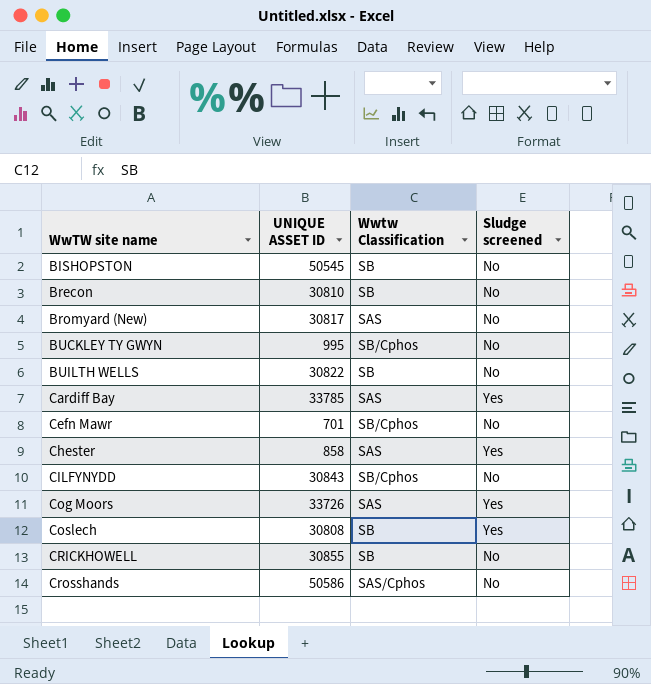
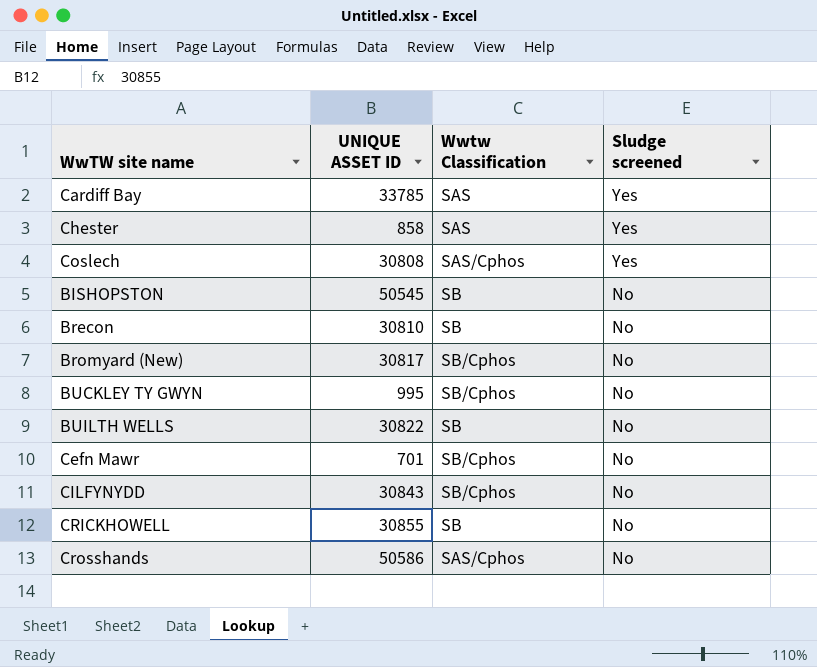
row order: WwTW site name ascending -> Sludge screened descending
row Cog Moors: 33726 | SAS | Yes -> none
Coslech | Wwtw Classification: SB -> SAS/Cphos
Bromyard (New) | Wwtw Classification: SAS -> SB/Cphos

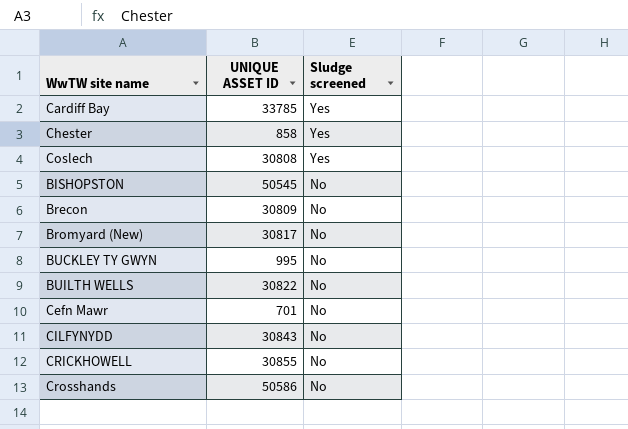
column Wwtw Classification | position: 3 -> none
Brecon | UNIQUE ASSET ID: 30810 -> 30809

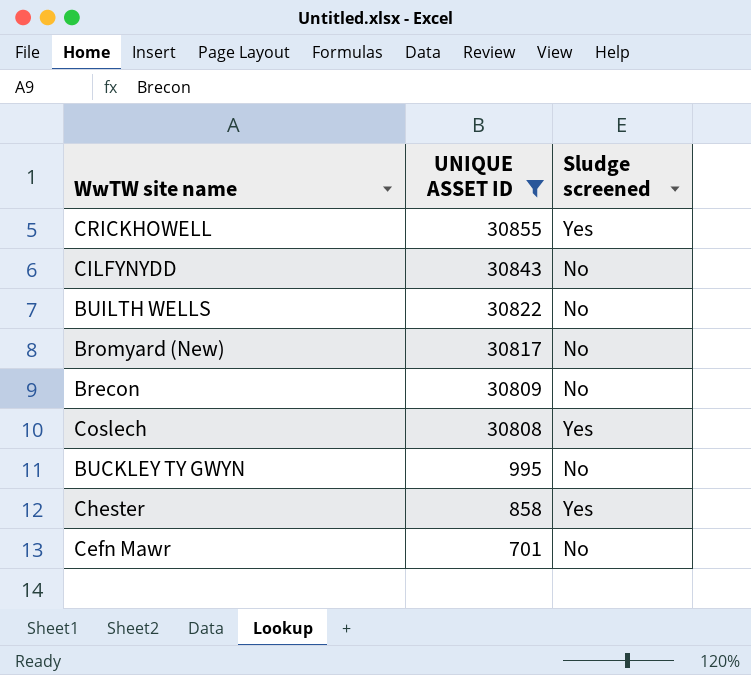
filter: none -> UNIQUE ASSET ID <= 30855
row order: Sludge screened descending -> UNIQUE ASSET ID descending
CRICKHOWELL | Sludge screened: No -> Yes

